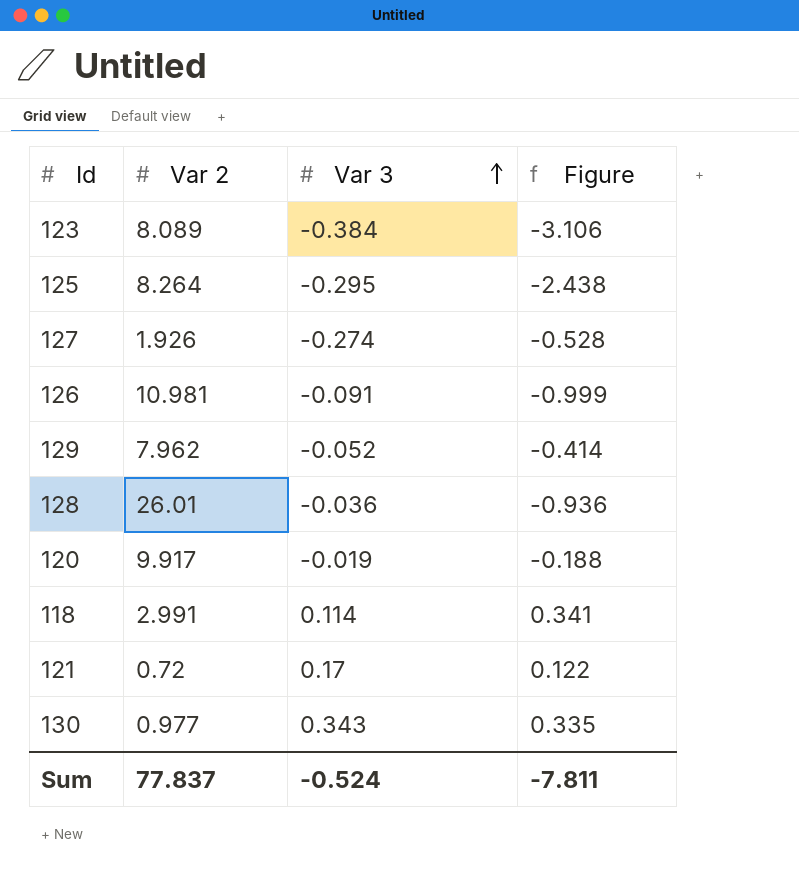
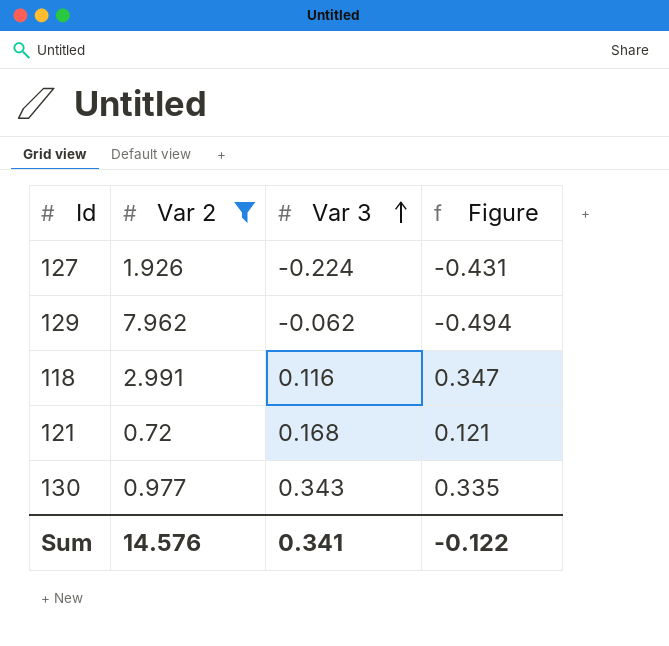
filter: none -> Var 2 <= 7.962
127 | Var 3: -0.274 -> -0.224
127 | Figure: -0.528 -> -0.431
129 | Var 3: -0.052 -> -0.062
129 | Figure: -0.414 -> -0.494
118 | Var 3: 0.114 -> 0.116
118 | Figure: 0.341 -> 0.347
121 | Var 3: 0.17 -> 0.168
121 | Figure: 0.122 -> 0.121
Sum | Var 2: 77.837 -> 14.576
Sum | Var 3: -0.524 -> 0.341
Sum | Figure: -7.811 -> -0.122

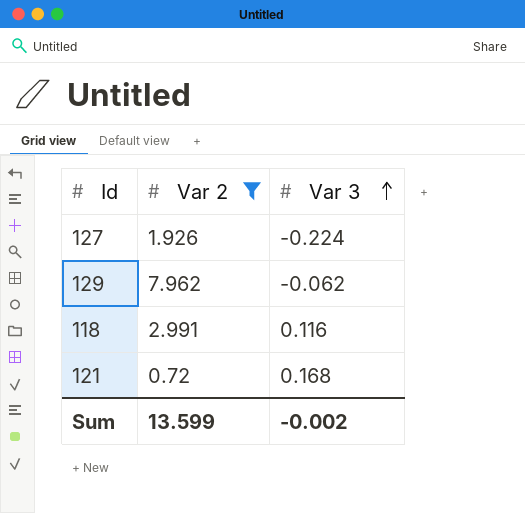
column Figure | formula: [Var 2] * [Var 3] -> none
row 130: 0.977 | 0.343 | 0.335 -> none
Sum | Var 2: 14.576 -> 13.599
Sum | Var 3: 0.341 -> -0.002

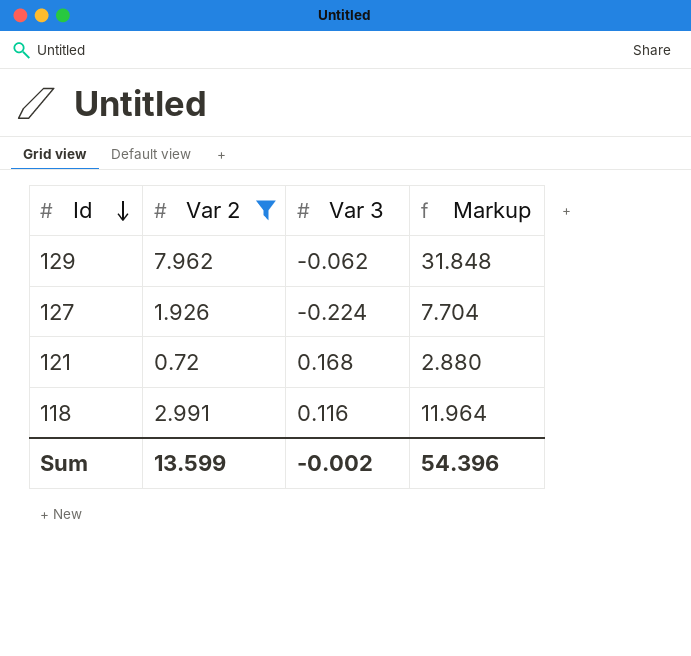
row order: Var 3 ascending -> Id descending
column Markup | formula: none -> [Var 2] * 4

